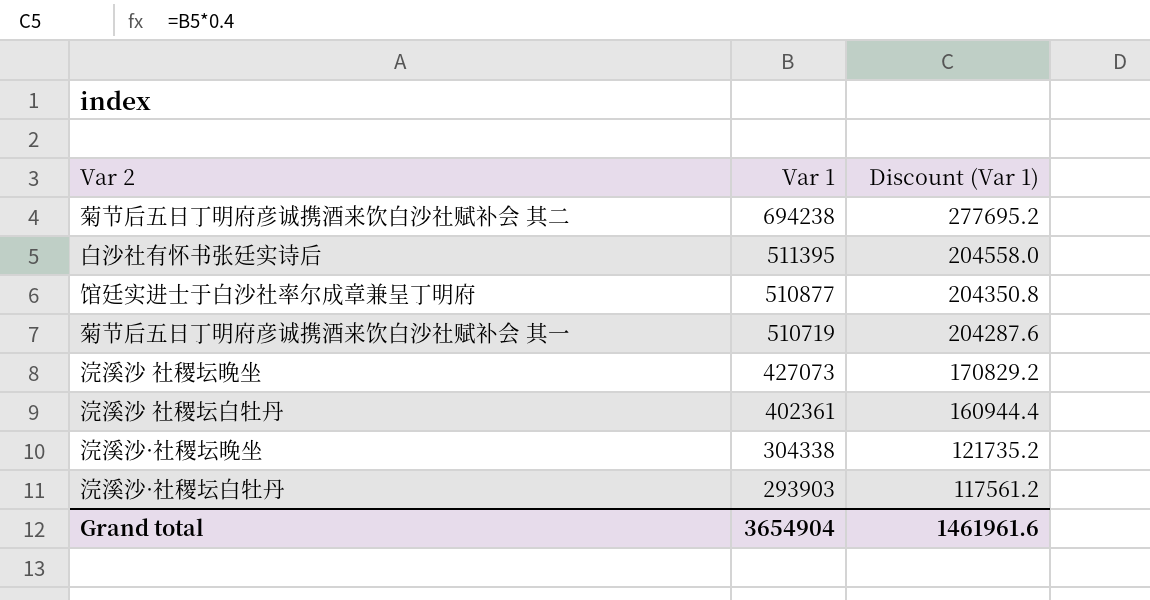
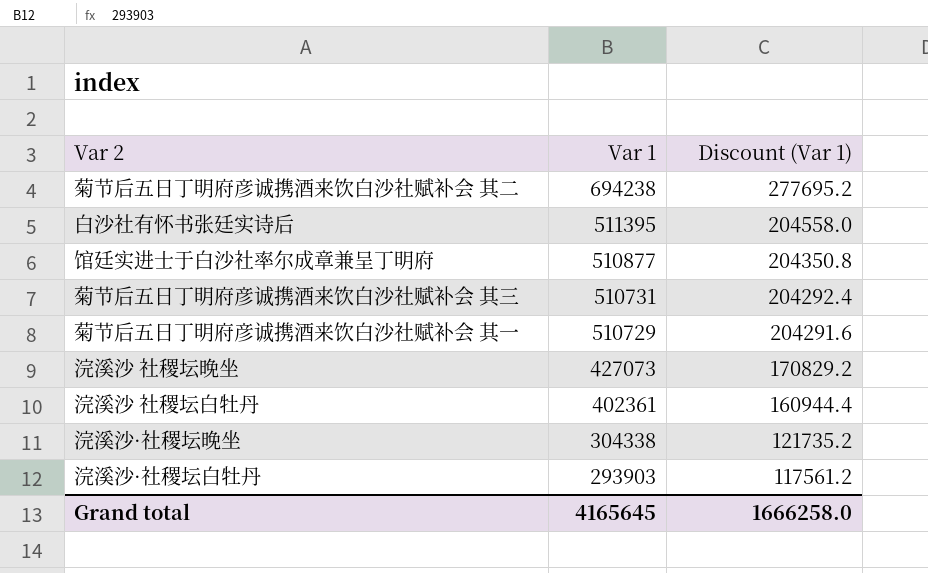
row 菊节后五日丁明府彦诚携酒来饮白沙社赋补会 其三: none -> 510731 | 204292.4
菊节后五日丁明府彦诚携酒来饮白沙社赋补会 其一 | Var 1: 510719 -> 510729
菊节后五日丁明府彦诚携酒来饮白沙社赋补会 其一 | Discount (Var 1): 204287.6 -> 204291.6
Grand total | Var 1: 3654904 -> 4165645
Grand total | Discount (Var 1): 1461961.6 -> 1666258.0

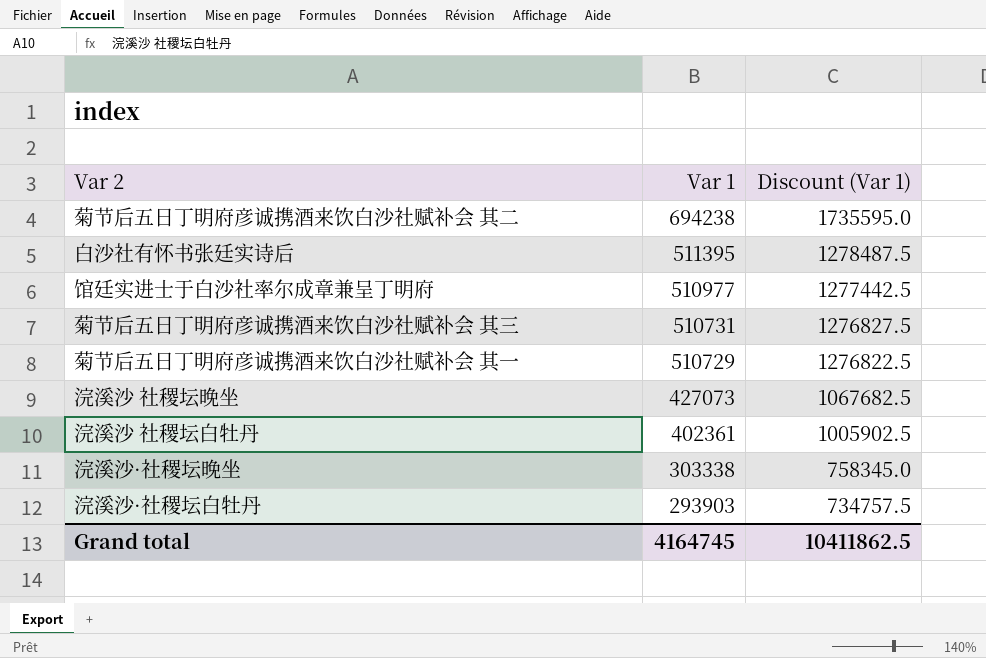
column Discount (Var 1) | formula: [Var 1] * 0.4 -> [Var 1] * 2.5
馆廷实进士于白沙社率尔成章兼呈丁明府 | Var 1: 510877 -> 510977
浣溪沙·社稷坛晚坐 | Var 1: 304338 -> 303338
Grand total | Var 1: 4165645 -> 4164745
Grand total | Discount (Var 1): 1666258.0 -> 10411862.5

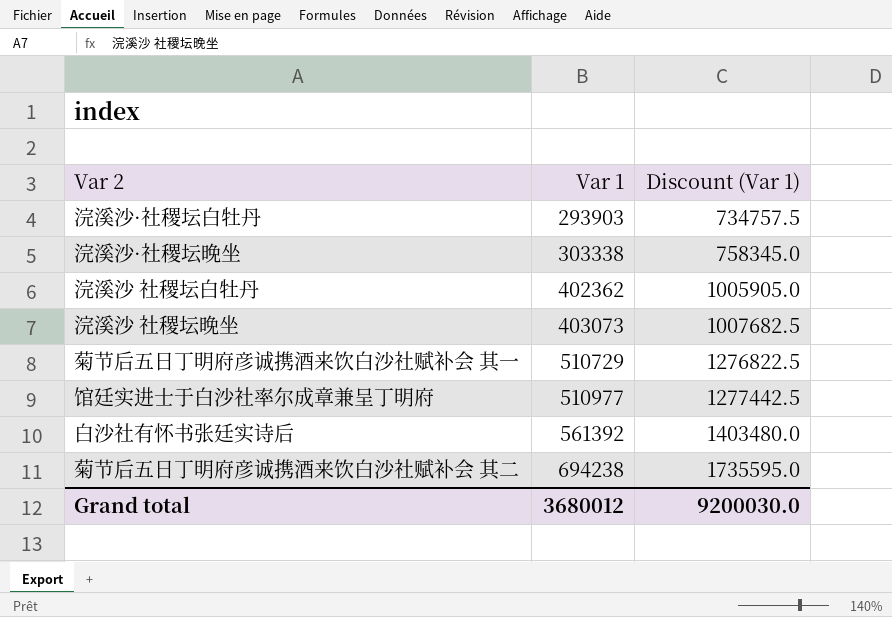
row order: Var 1 descending -> Var 1 ascending
row 菊节后五日丁明府彦诚携酒来饮白沙社赋补会 其三: 510731 | 1276827.5 -> none
浣溪沙 社稷坛白牡丹 | Var 1: 402361 -> 402362
浣溪沙 社稷坛白牡丹 | Discount (Var 1): 1005902.5 -> 1005905.0
浣溪沙 社稷坛晚坐 | Var 1: 427073 -> 403073
浣溪沙 社稷坛晚坐 | Discount (Var 1): 1067682.5 -> 1007682.5
白沙社有怀书张廷实诗后 | Var 1: 511395 -> 561392
白沙社有怀书张廷实诗后 | Discount (Var 1): 1278487.5 -> 1403480.0
Grand total | Var 1: 4164745 -> 3680012
Grand total | Discount (Var 1): 10411862.5 -> 9200030.0

